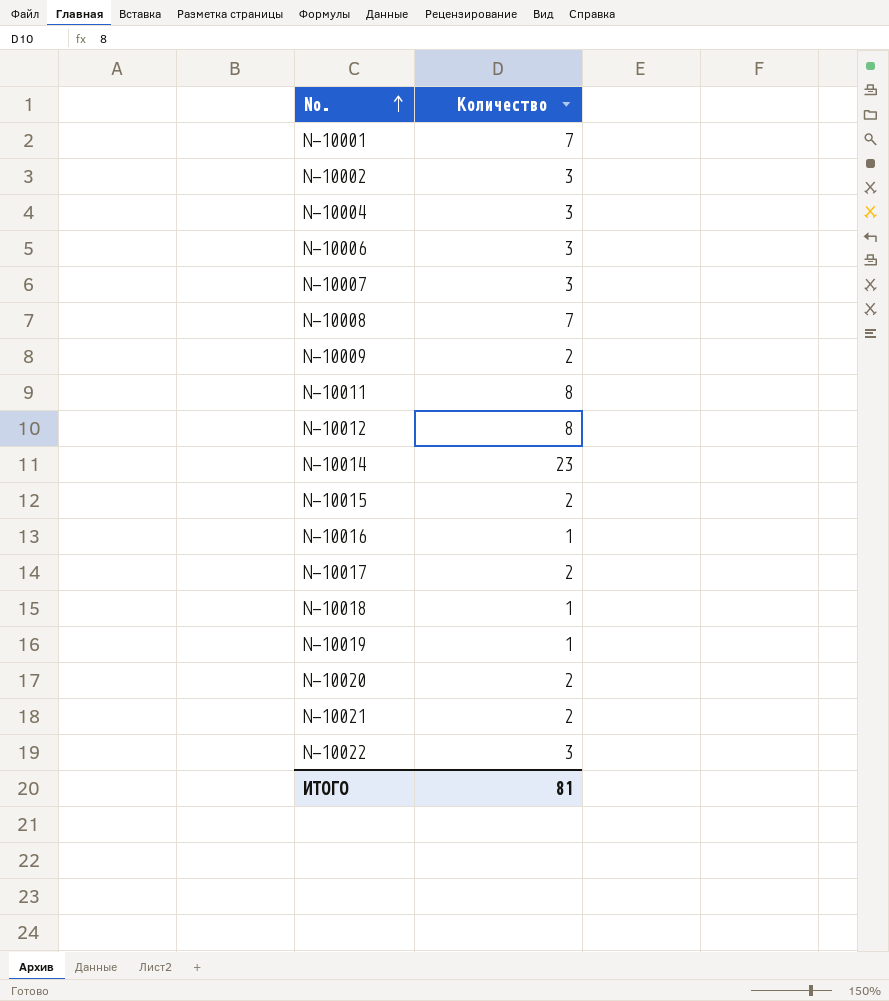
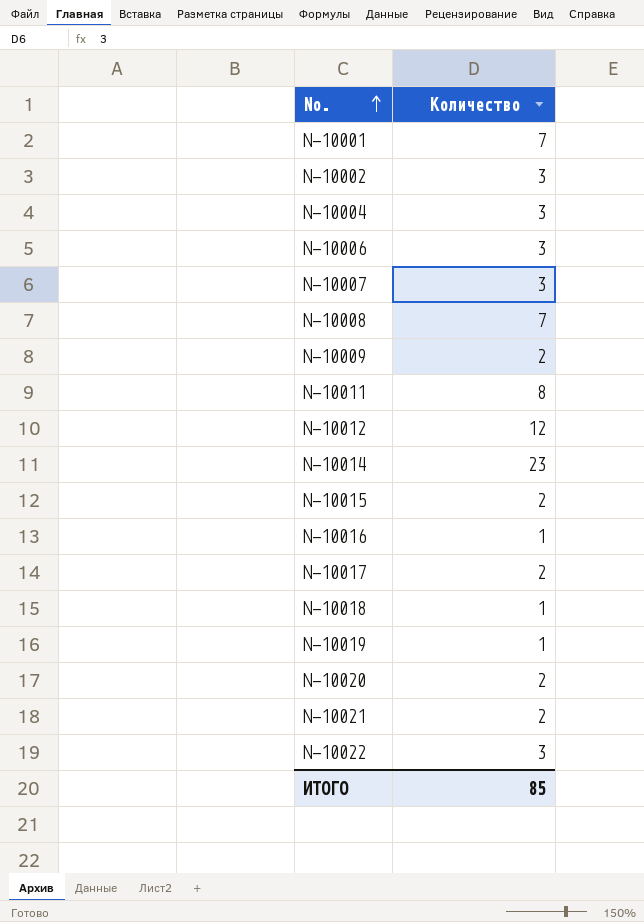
N-10012 | Количество: 8 -> 12
ИТОГО | Количество: 81 -> 85

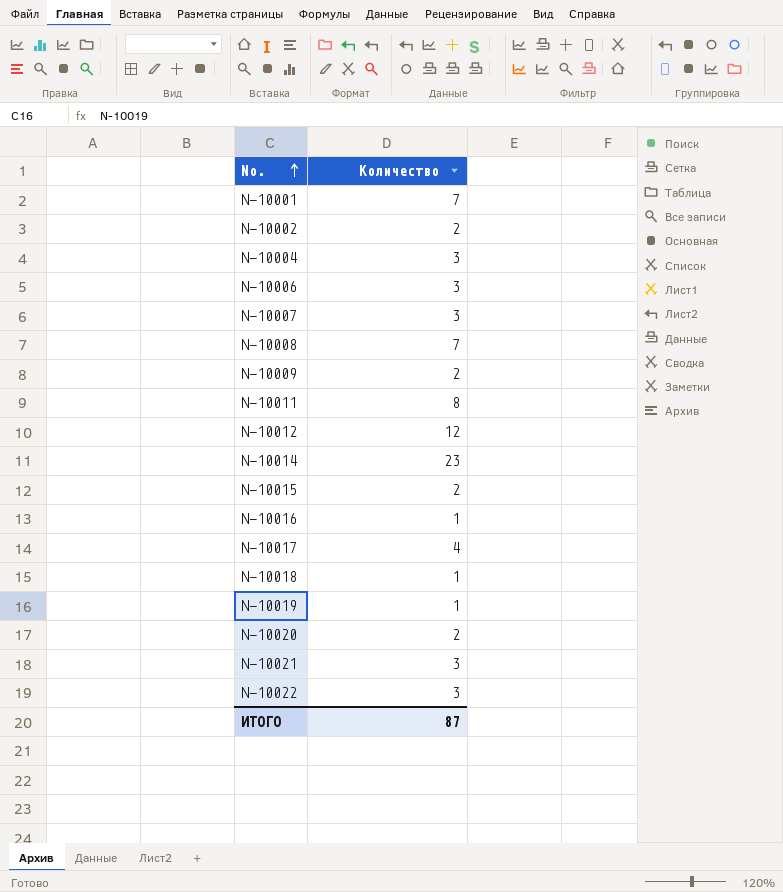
N-10002 | Количество: 3 -> 2
N-10017 | Количество: 2 -> 4
N-10021 | Количество: 2 -> 3
ИТОГО | Количество: 85 -> 87

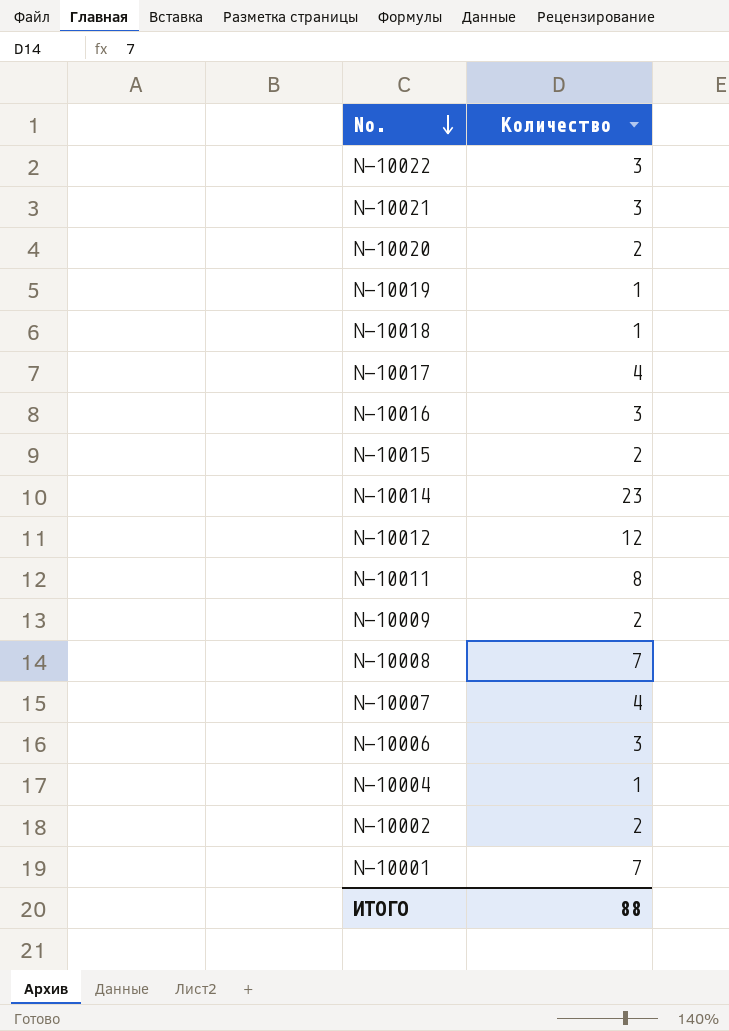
row order: No. ascending -> No. descending
N-10016 | Количество: 1 -> 3
N-10007 | Количество: 3 -> 4
N-10004 | Количество: 3 -> 1
ИТОГО | Количество: 87 -> 88

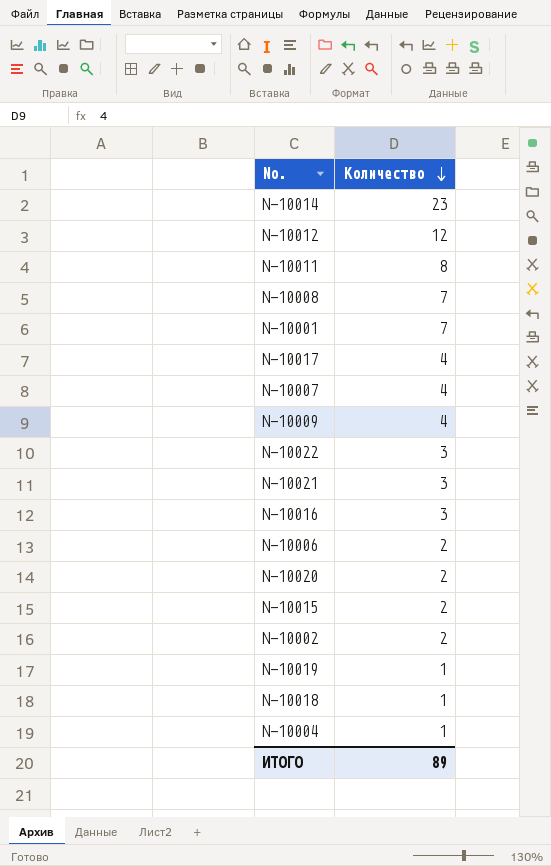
row order: No. descending -> Количество descending
N-10009 | Количество: 2 -> 4
N-10006 | Количество: 3 -> 2
ИТОГО | Количество: 88 -> 89

